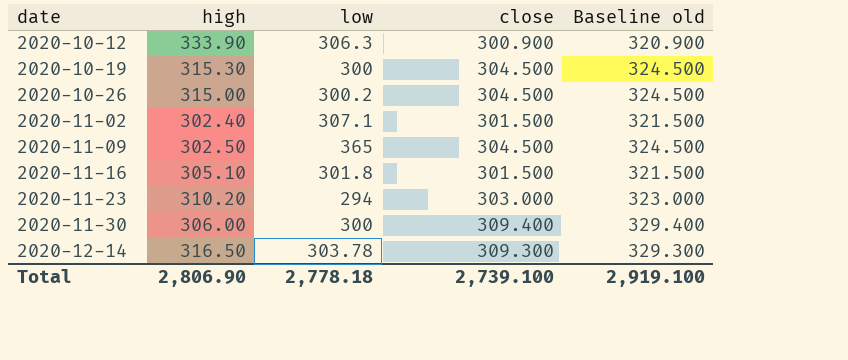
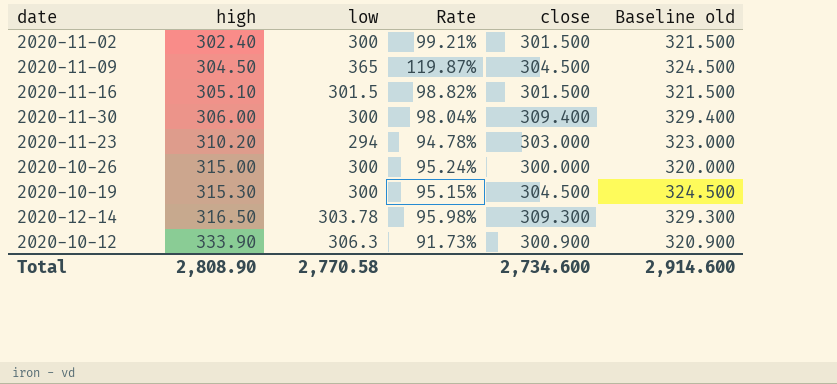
row order: date ascending -> high ascending
column Rate | formula: none -> [low] / [high]
2020-11-02 | low: 307.1 -> 300
2020-11-09 | high: 302.50 -> 304.50
2020-11-16 | low: 301.8 -> 301.5
2020-10-26 | low: 300.2 -> 300
2020-10-26 | close: 304.500 -> 300.000
2020-10-26 | Baseline old: 324.500 -> 320.000
Total | high: 2,806.90 -> 2,808.90
Total | low: 2,778.18 -> 2,770.58
Total | close: 2,739.100 -> 2,734.600
Total | Baseline old: 2,919.100 -> 2,914.600

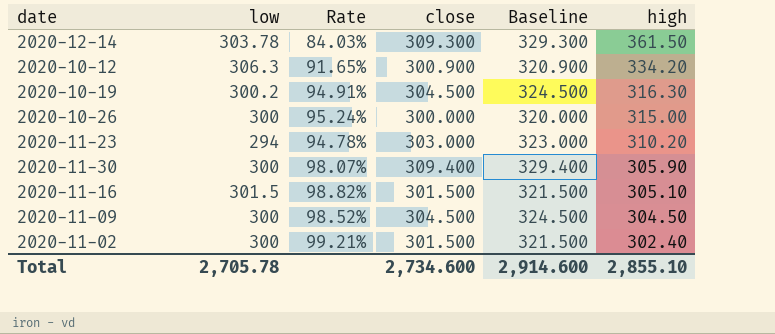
row order: high ascending -> high descending
column name: Baseline old -> Baseline
column high | position: 2 -> 6
2020-12-14 | Rate: 95.98% -> 84.03%
2020-12-14 | high: 316.50 -> 361.50
2020-10-12 | Rate: 91.73% -> 91.65%
2020-10-12 | high: 333.90 -> 334.20
2020-10-19 | low: 300 -> 300.2
2020-10-19 | Rate: 95.15% -> 94.91%
2020-10-19 | high: 315.30 -> 316.30
2020-11-30 | Rate: 98.04% -> 98.07%
2020-11-30 | high: 306.00 -> 305.90
2020-11-09 | low: 365 -> 300
2020-11-09 | Rate: 119.87% -> 98.52%
Total | low: 2,770.58 -> 2,705.78
Total | high: 2,808.90 -> 2,855.10

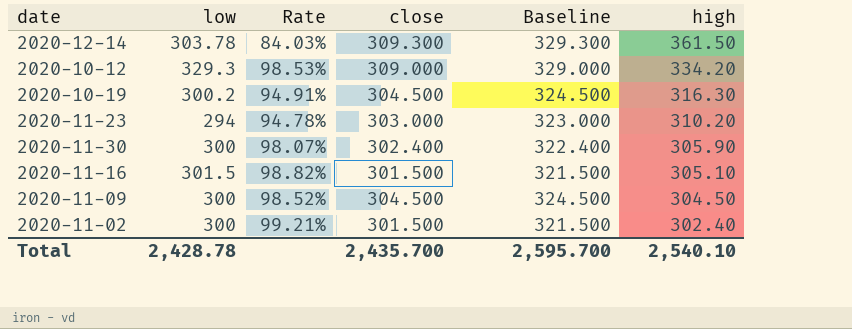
row 2020-10-26: 300 | 95.24% | 300.000 | 320.000 | 315.00 -> none
2020-10-12 | low: 306.3 -> 329.3
2020-10-12 | Rate: 91.65% -> 98.53%
2020-10-12 | close: 300.900 -> 309.000
2020-10-12 | Baseline: 320.900 -> 329.000
2020-11-30 | close: 309.400 -> 302.400
2020-11-30 | Baseline: 329.400 -> 322.400
Total | low: 2,705.78 -> 2,428.78
Total | close: 2,734.600 -> 2,435.700
Total | Baseline: 2,914.600 -> 2,595.700
Total | high: 2,855.10 -> 2,540.10

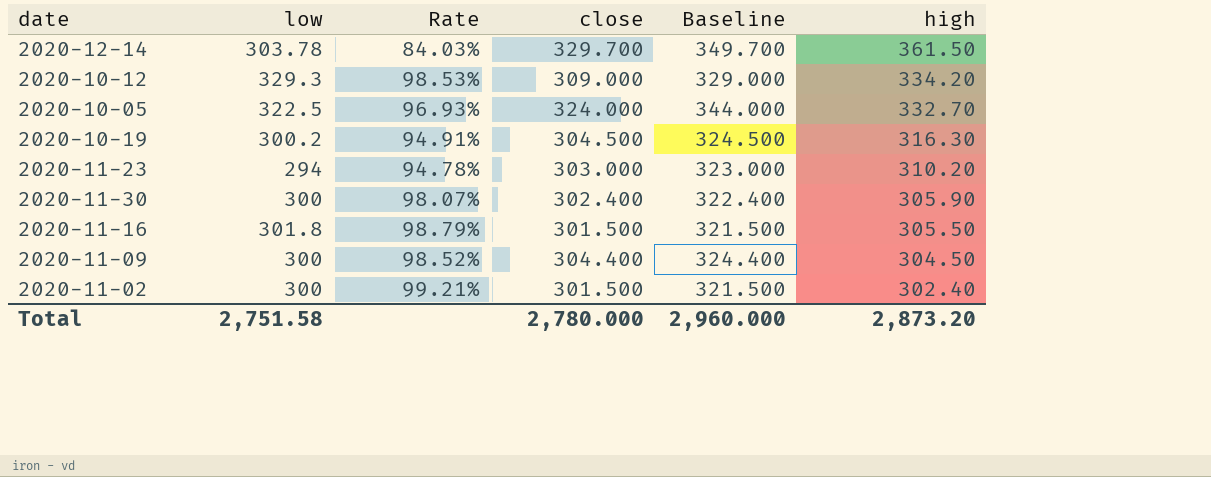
2020-12-14 | close: 309.300 -> 329.700
2020-12-14 | Baseline: 329.300 -> 349.700
row 2020-10-05: none -> 322.5 | 96.93% | 324.000 | 344.000 | 332.70
2020-11-16 | low: 301.5 -> 301.8
2020-11-16 | Rate: 98.82% -> 98.79%
2020-11-16 | high: 305.10 -> 305.50
2020-11-09 | close: 304.500 -> 304.400
2020-11-09 | Baseline: 324.500 -> 324.400
Total | low: 2,428.78 -> 2,751.58
Total | close: 2,435.700 -> 2,780.000
Total | Baseline: 2,595.700 -> 2,960.000
Total | high: 2,540.10 -> 2,873.20

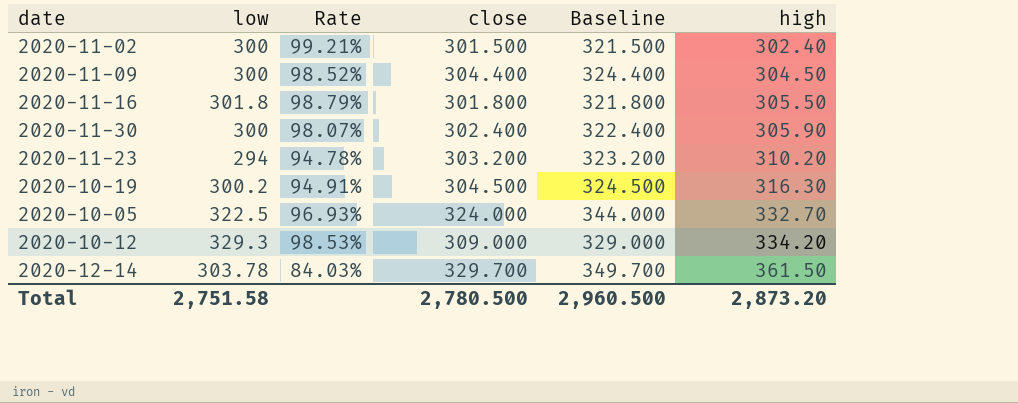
row order: high descending -> high ascending
2020-11-16 | close: 301.500 -> 301.800
2020-11-16 | Baseline: 321.500 -> 321.800
2020-11-23 | close: 303.000 -> 303.200
2020-11-23 | Baseline: 323.000 -> 323.200
Total | close: 2,780.000 -> 2,780.500
Total | Baseline: 2,960.000 -> 2,960.500

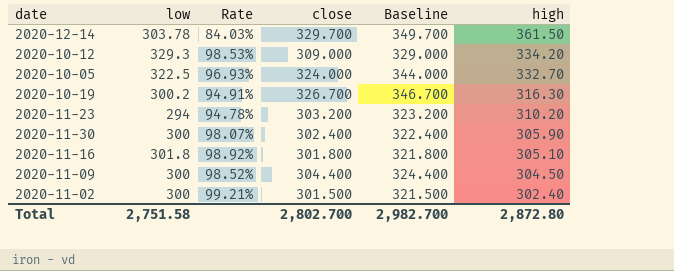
row order: high ascending -> high descending
2020-10-19 | close: 304.500 -> 326.700
2020-10-19 | Baseline: 324.500 -> 346.700
2020-11-16 | Rate: 98.79% -> 98.92%
2020-11-16 | high: 305.50 -> 305.10
Total | close: 2,780.500 -> 2,802.700
Total | Baseline: 2,960.500 -> 2,982.700
Total | high: 2,873.20 -> 2,872.80

